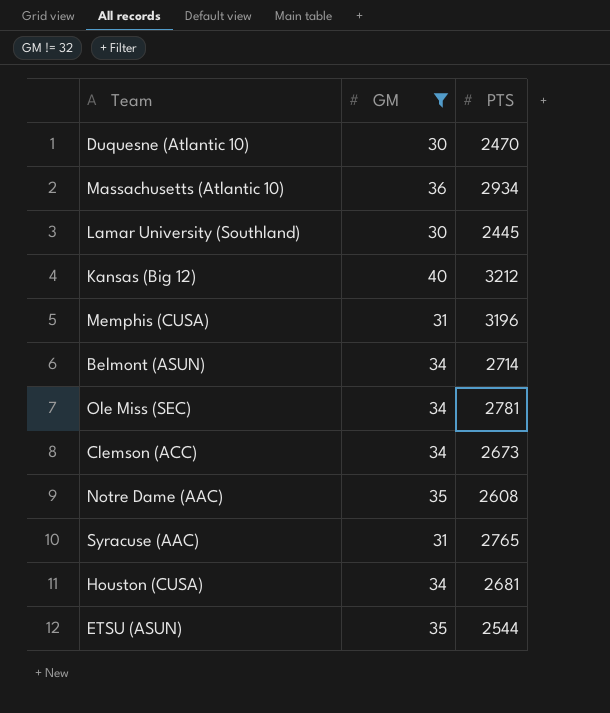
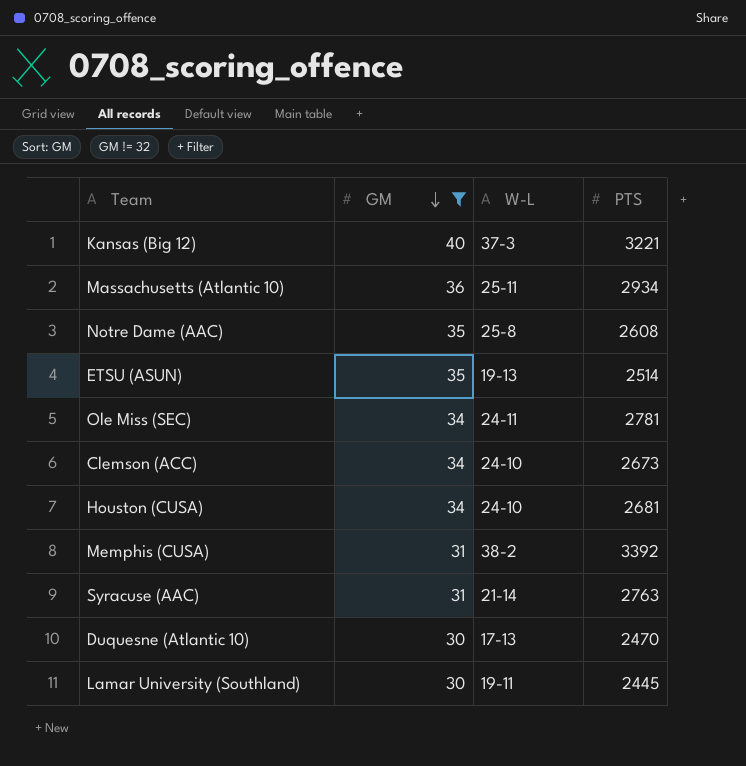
row order: none -> GM descending
column W-L | position: none -> 3
row Belmont (ASUN): 34 | 2714 -> none
Kansas (Big 12) | PTS: 3212 -> 3221
ETSU (ASUN) | PTS: 2544 -> 2514
Memphis (CUSA) | PTS: 3196 -> 3392
Syracuse (AAC) | PTS: 2765 -> 2763

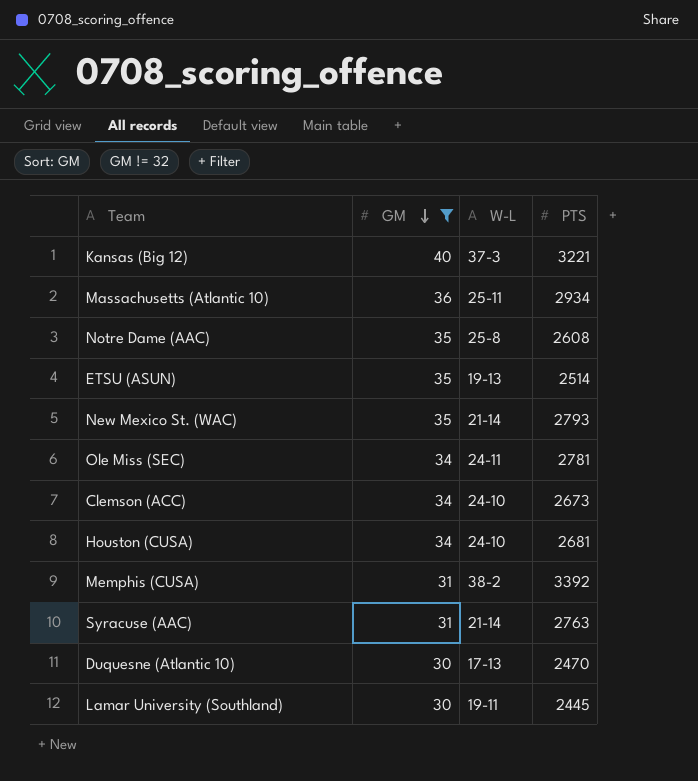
row New Mexico St. (WAC): none -> 35 | 21-14 | 2793

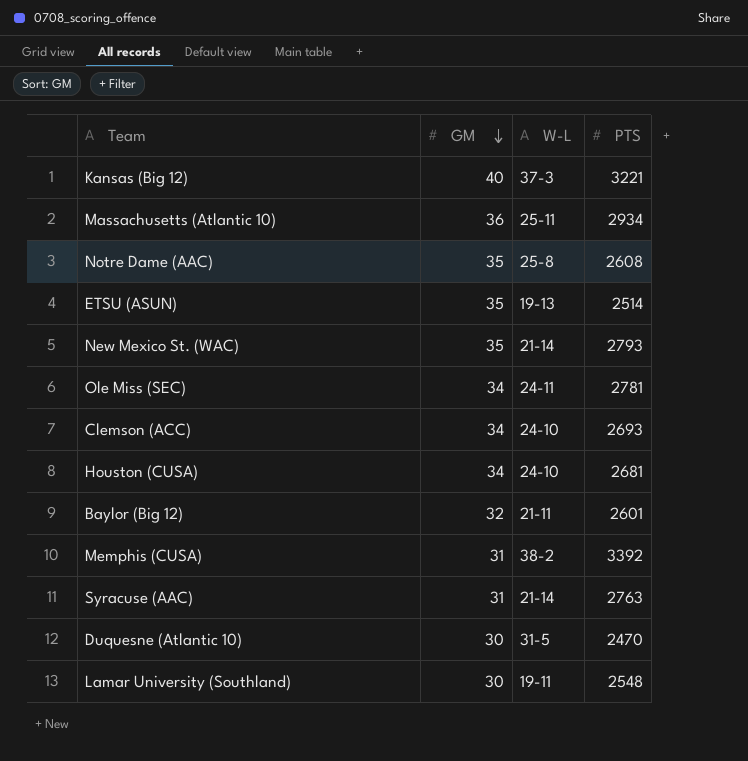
filter: GM != 32 -> none
Clemson (ACC) | PTS: 2673 -> 2693
Duquesne (Atlantic 10) | W-L: 17-13 -> 31-5
Lamar University (Southland) | PTS: 2445 -> 2548

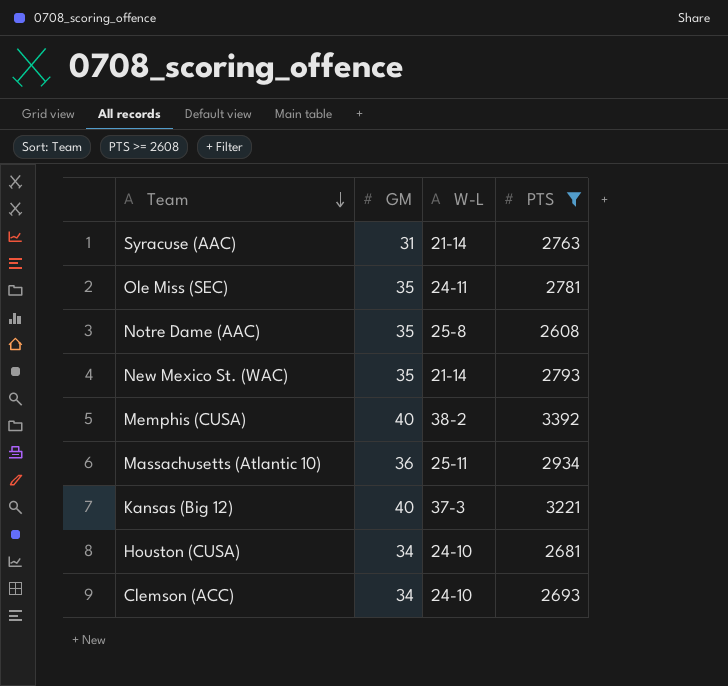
filter: none -> PTS >= 2608
row order: GM descending -> Team descending
Ole Miss (SEC) | GM: 34 -> 35
Memphis (CUSA) | GM: 31 -> 40

